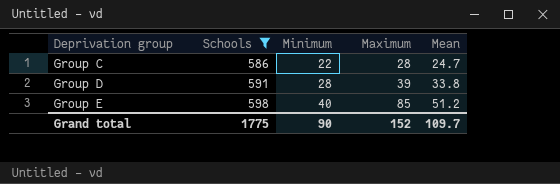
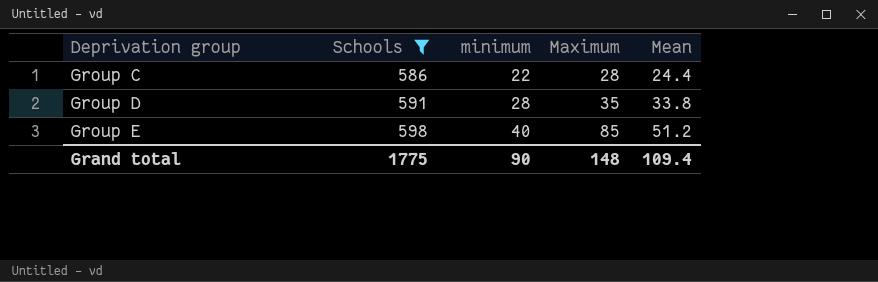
column name: Minimum -> minimum
Group C | Mean: 24.7 -> 24.4
Group D | Maximum: 39 -> 35
Grand total | Maximum: 152 -> 148
Grand total | Mean: 109.7 -> 109.4

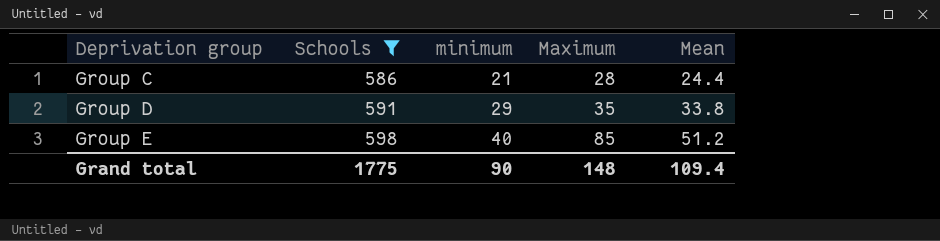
Group C | minimum: 22 -> 21
Group D | minimum: 28 -> 29

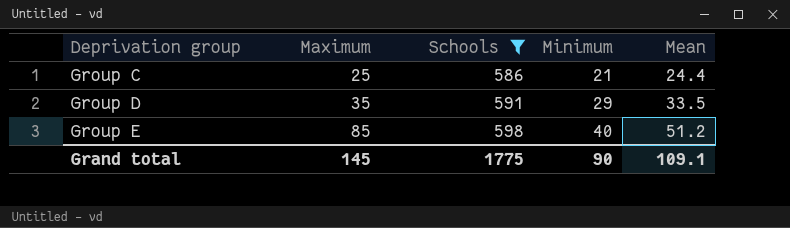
column Maximum | position: 4 -> 2
column name: minimum -> Minimum
Group C | Maximum: 28 -> 25
Group D | Mean: 33.8 -> 33.5
Grand total | Maximum: 148 -> 145
Grand total | Mean: 109.4 -> 109.1

